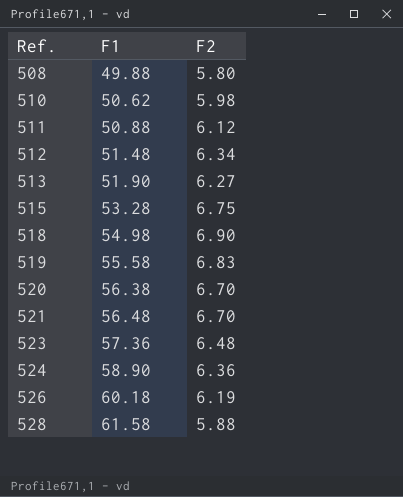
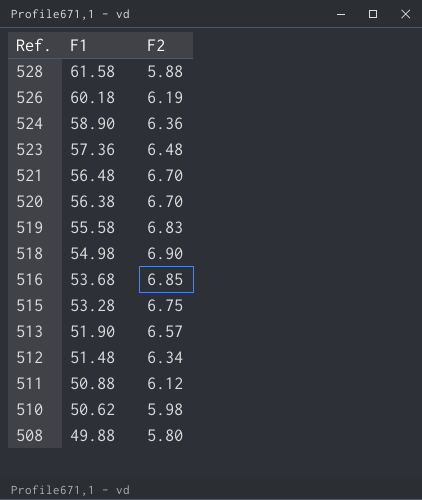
row order: Ref. ascending -> Ref. descending
row 516: none -> 53.68 | 6.85
513 | F2: 6.27 -> 6.57

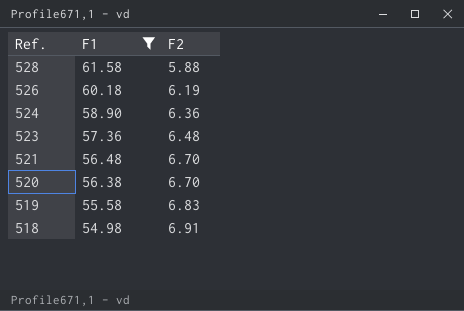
filter: none -> F1 >= 54.98
518 | F2: 6.90 -> 6.91

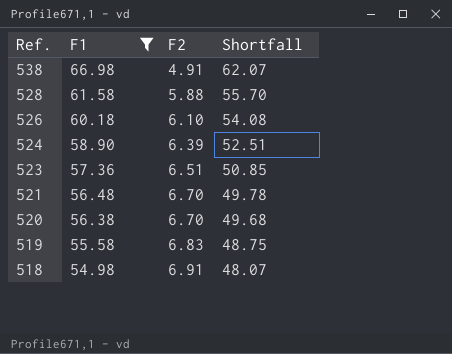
column Shortfall | formula: none -> [F1] - [F2]
row 538: none -> 66.98 | 4.91 | 62.07
526 | F2: 6.19 -> 6.10
524 | F2: 6.36 -> 6.39
523 | F2: 6.48 -> 6.51

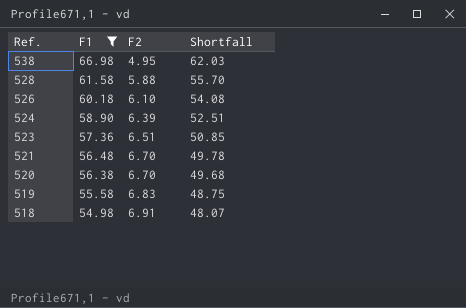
538 | F2: 4.91 -> 4.95
538 | Shortfall: 62.07 -> 62.03

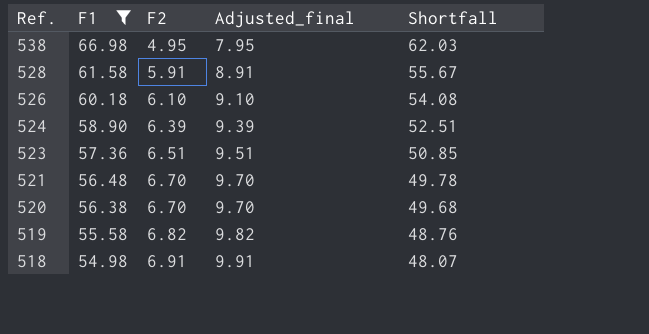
column Adjusted_final | formula: none -> [F2] + 3
528 | F2: 5.88 -> 5.91
528 | Shortfall: 55.70 -> 55.67
519 | F2: 6.83 -> 6.82
519 | Shortfall: 48.75 -> 48.76

